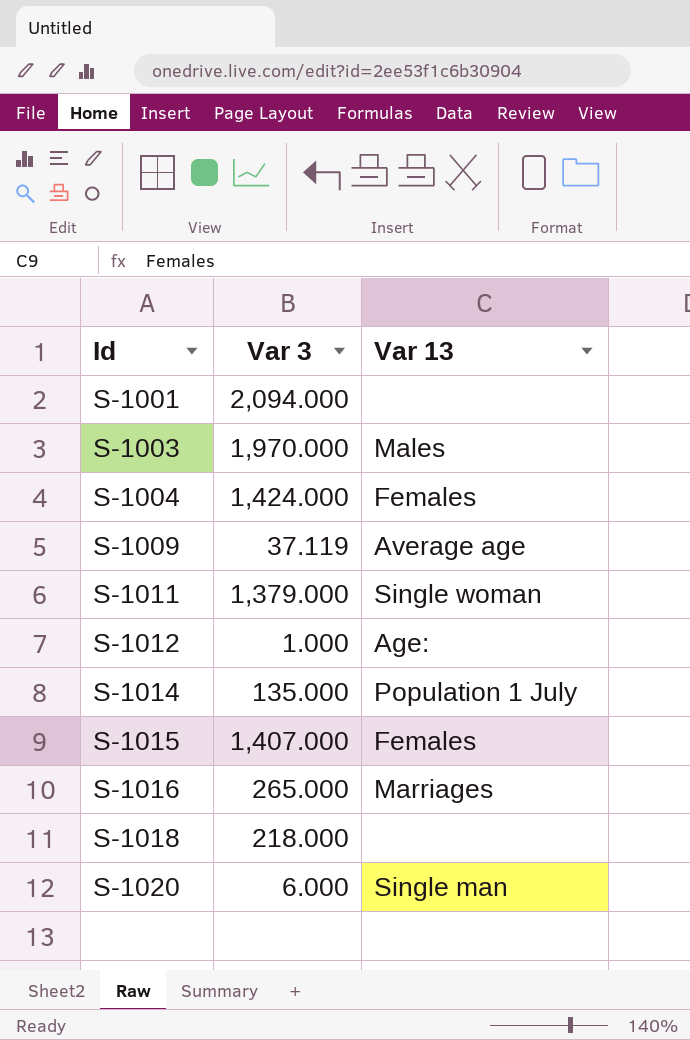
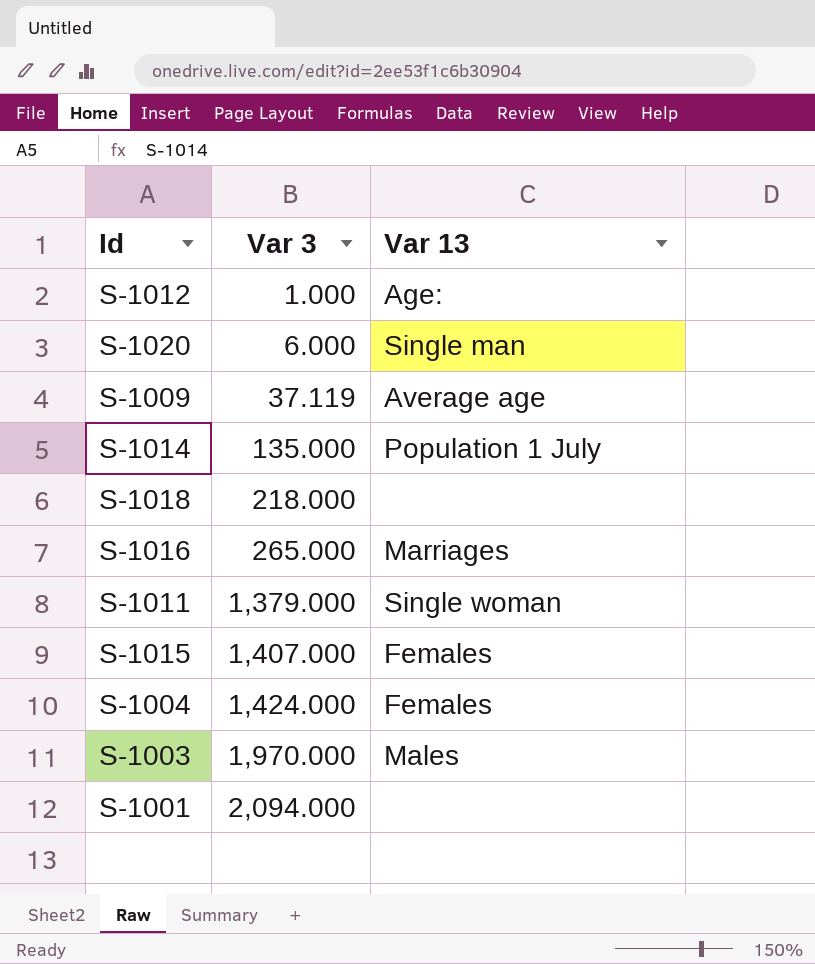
row order: Id ascending -> Var 3 ascending

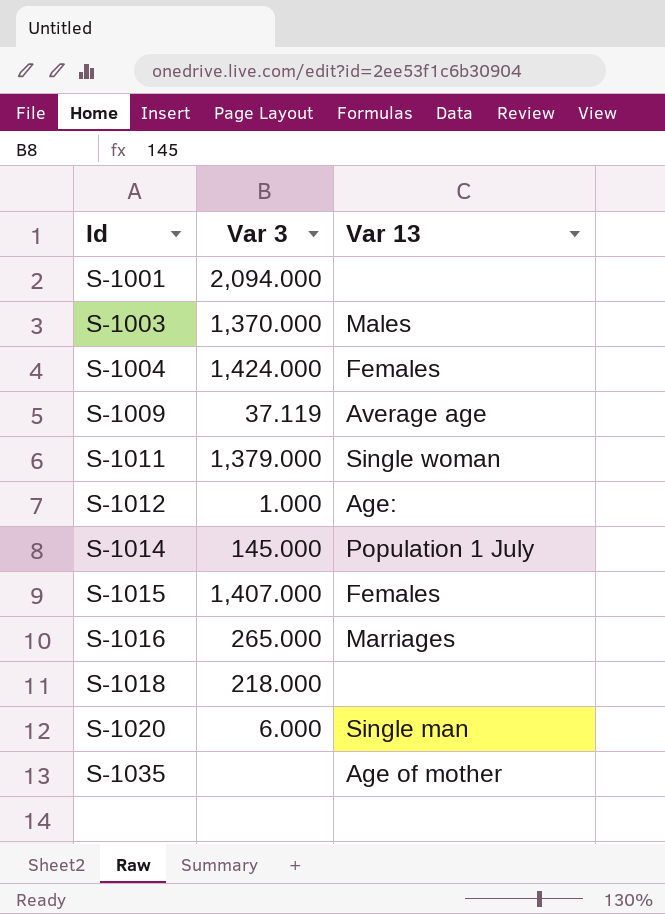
row order: Var 3 ascending -> Id ascending
S-1003 | Var 3: 1,970.000 -> 1,370.000
S-1014 | Var 3: 135.000 -> 145.000
row S-1035: none -> none | Age of mother

